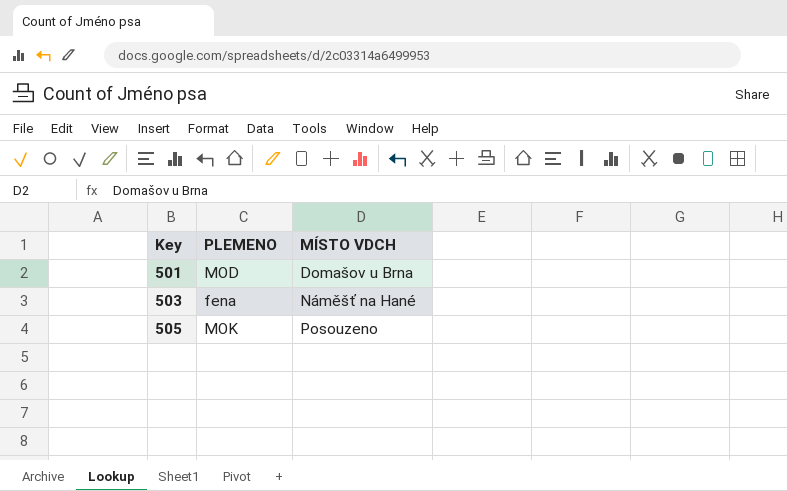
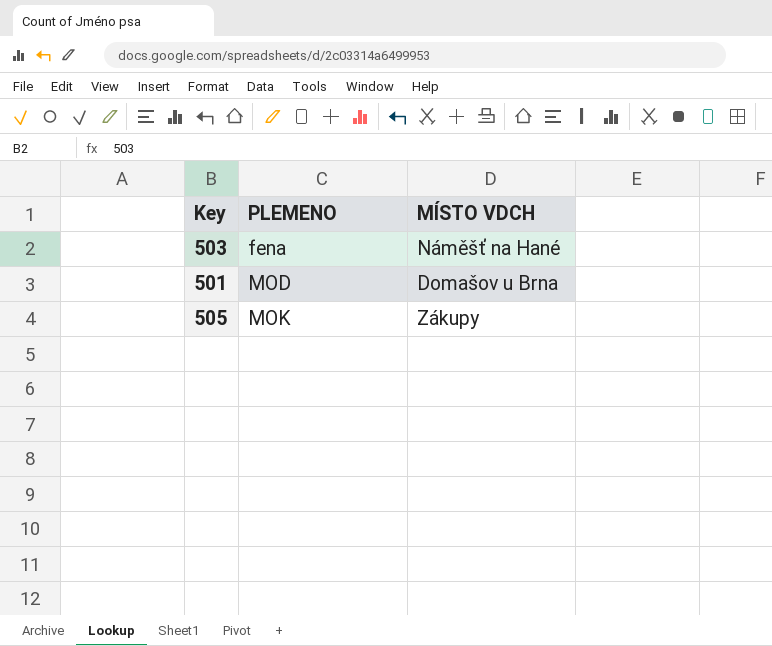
row order: Key ascending -> PLEMENO ascending
505 | MÍSTO VDCH: Posouzeno -> Zákupy

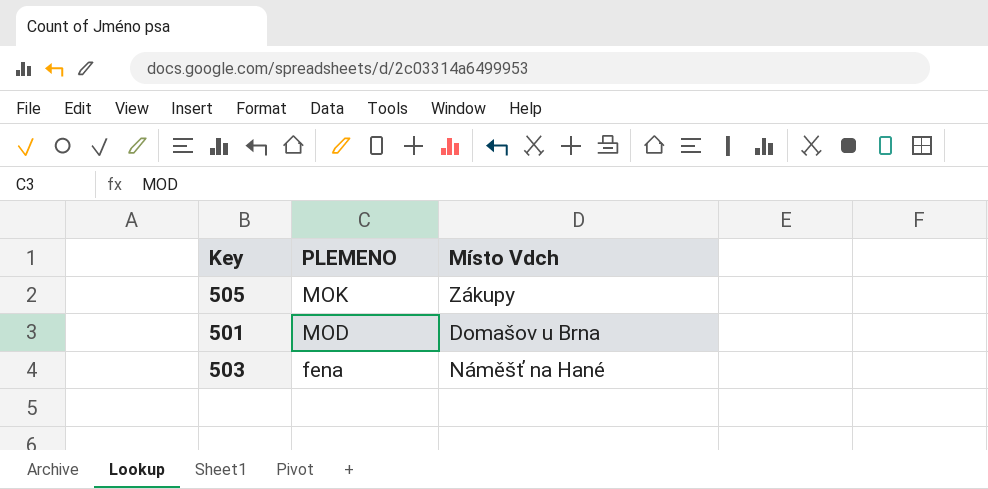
row order: PLEMENO ascending -> PLEMENO descending
column name: MÍSTO VDCH -> Místo Vdch

